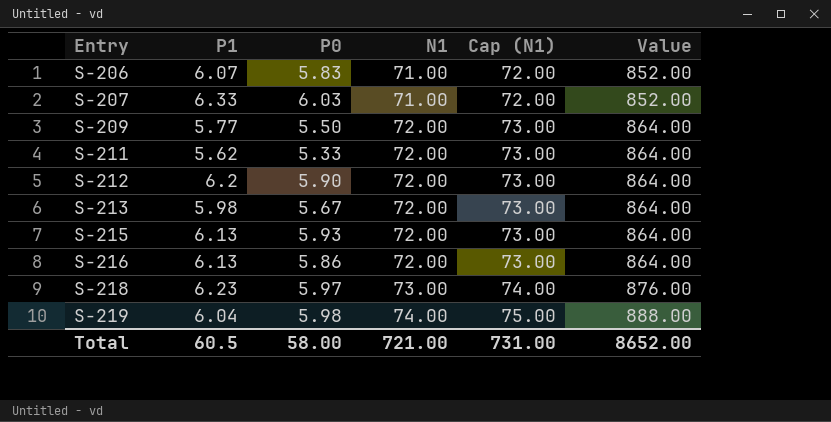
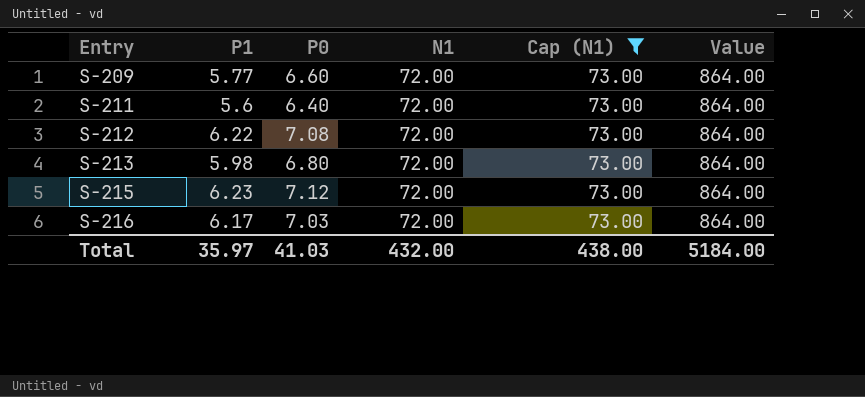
filter: none -> Cap (N1) = 73.00
S-209 | P0: 5.50 -> 6.60
S-211 | P1: 5.62 -> 5.6
S-211 | P0: 5.33 -> 6.40
S-212 | P1: 6.2 -> 6.22
S-212 | P0: 5.90 -> 7.08
S-213 | P0: 5.67 -> 6.80
S-215 | P1: 6.13 -> 6.23
S-215 | P0: 5.93 -> 7.12
S-216 | P1: 6.13 -> 6.17
S-216 | P0: 5.86 -> 7.03
Total | P1: 60.5 -> 35.97
Total | P0: 58.00 -> 41.03
Total | N1: 721.00 -> 432.00
Total | Cap (N1): 731.00 -> 438.00
Total | Value: 8652.00 -> 5184.00

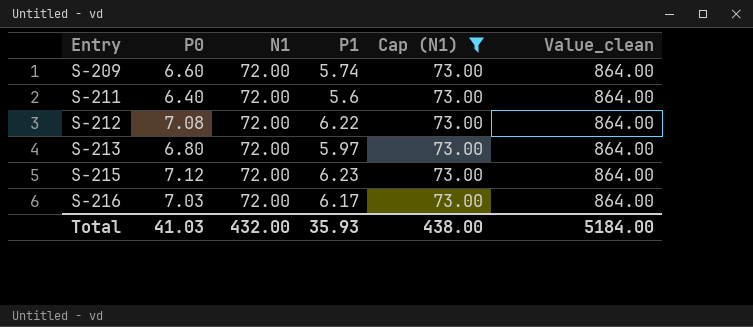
column P1 | position: 2 -> 4
column name: Value -> Value_clean
S-209 | P1: 5.77 -> 5.74
S-213 | P1: 5.98 -> 5.97
Total | P1: 35.97 -> 35.93

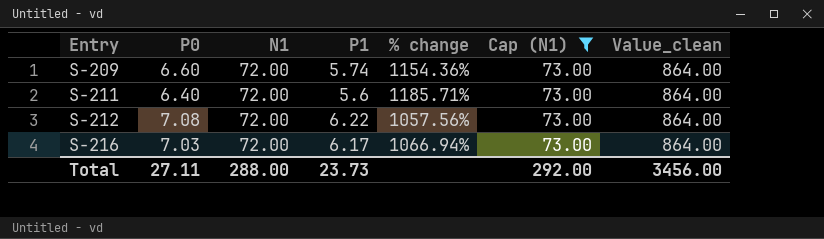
column % change | formula: none -> ([N1] - [P1]) / [P1]
row S-213: 6.80 | 72.00 | 5.97 | 73.00 | 864.00 -> none
row S-215: 7.12 | 72.00 | 6.23 | 73.00 | 864.00 -> none
Total | P0: 41.03 -> 27.11
Total | N1: 432.00 -> 288.00
Total | P1: 35.93 -> 23.73
Total | Cap (N1): 438.00 -> 292.00
Total | Value_clean: 5184.00 -> 3456.00

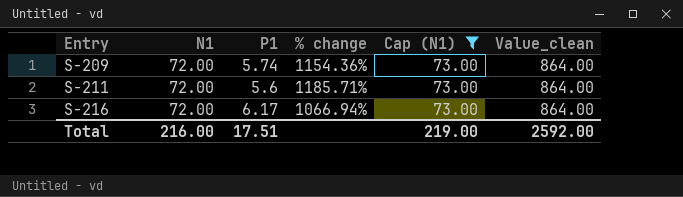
column P0 | position: 2 -> none
row S-212: 7.08 | 72.00 | 6.22 | 1057.56% | 73.00 | 864.00 -> none
Total | N1: 288.00 -> 216.00
Total | P1: 23.73 -> 17.51
Total | Cap (N1): 292.00 -> 219.00
Total | Value_clean: 3456.00 -> 2592.00

